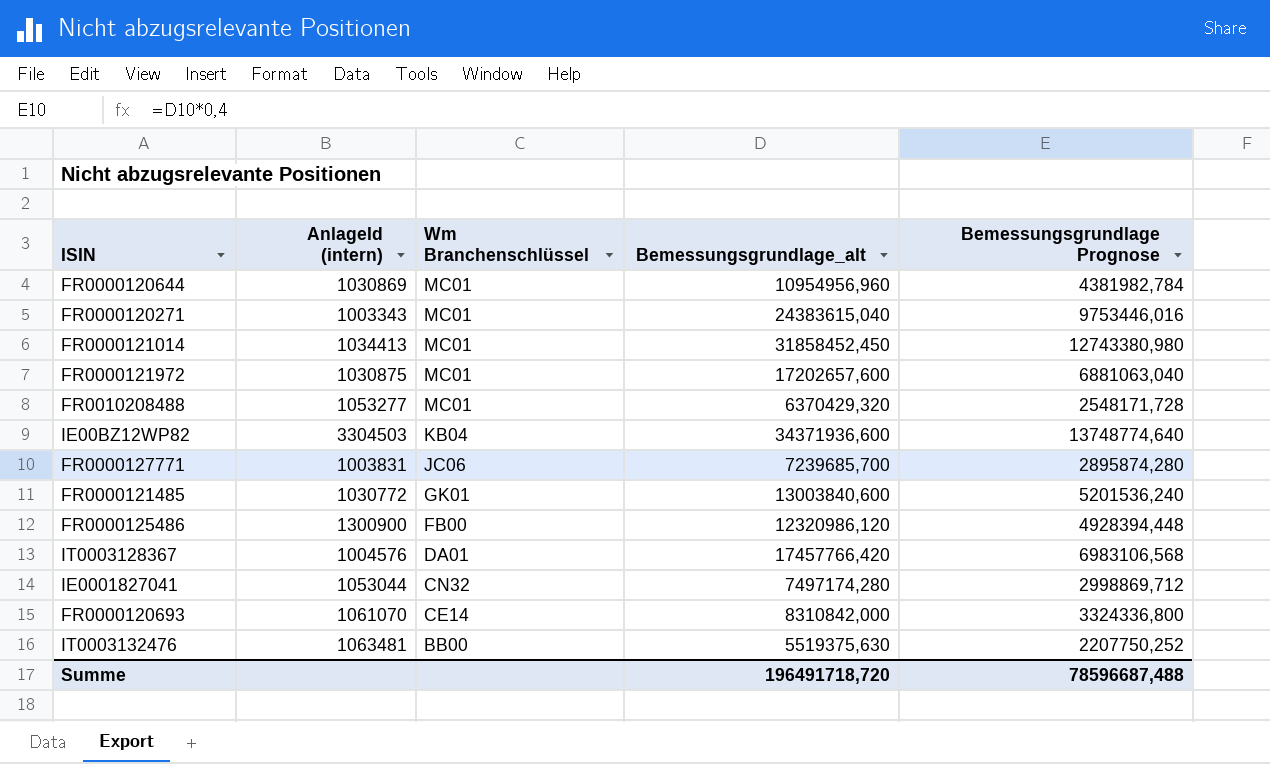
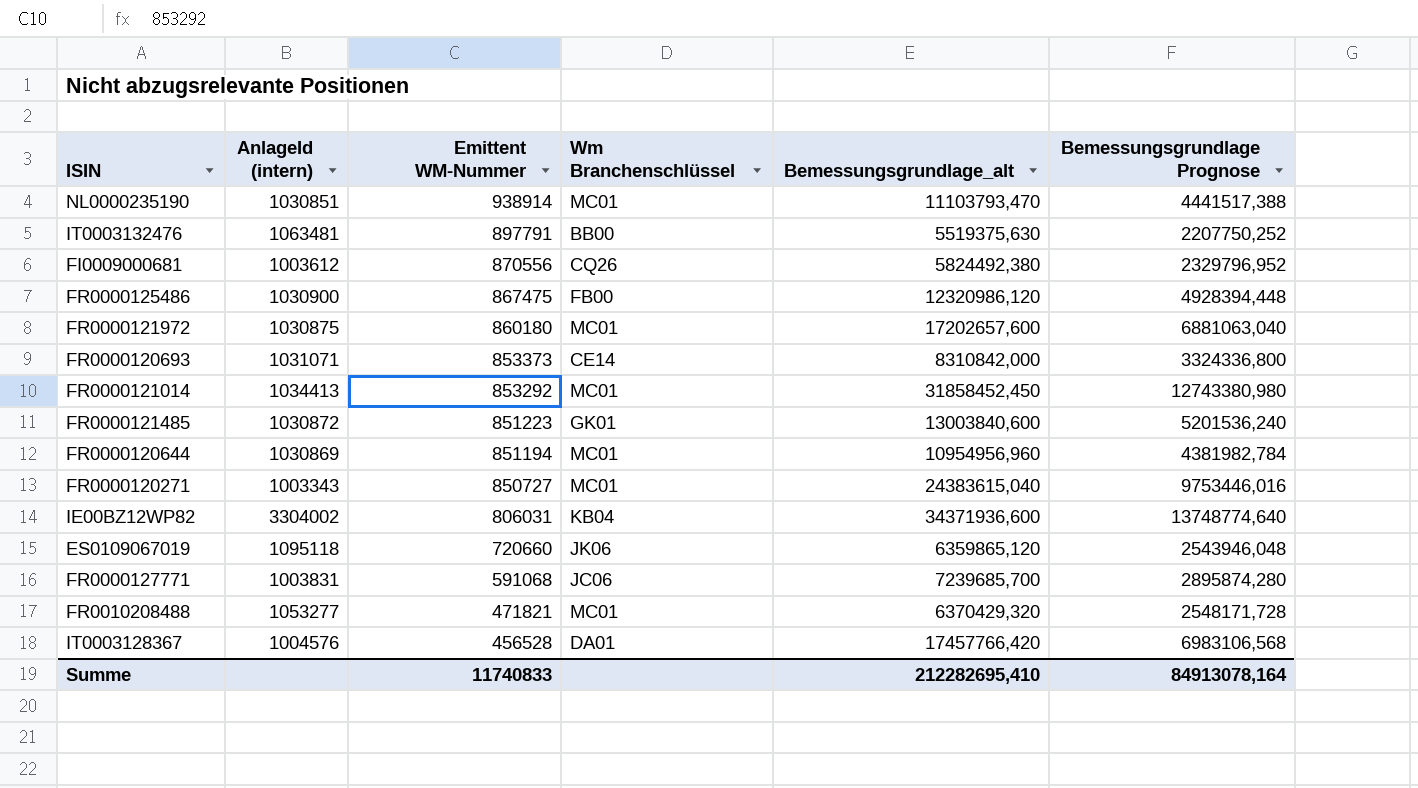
row order: Wm Branchenschlüssel descending -> Emittent WM-Nummer descending
column Emittent WM-Nummer | position: none -> 3
row IE0001827041: 1053044 | CN32 | 7497174,280 | 2998869,712 -> none
row NL0000235190: none -> 1030851 | 938914 | MC01 | 11103793,470 | 4441517,388
row FI0009000681: none -> 1003612 | 870556 | CQ26 | 5824492,380 | 2329796,952
FR0000125486 | AnlageId (intern): 1300900 -> 1030900
FR0000120693 | AnlageId (intern): 1061070 -> 1031071
FR0000121485 | AnlageId (intern): 1030772 -> 1030872
IE00BZ12WP82 | AnlageId (intern): 3304503 -> 3304002
row ES0109067019: none -> 1095118 | 720660 | JK06 | 6359865,120 | 2543946,048
Summe | Bemessungsgrundlage_alt: 196491718,720 -> 212282695,410
Summe | Bemessungsgrundlage Prognose: 78596687,488 -> 84913078,164

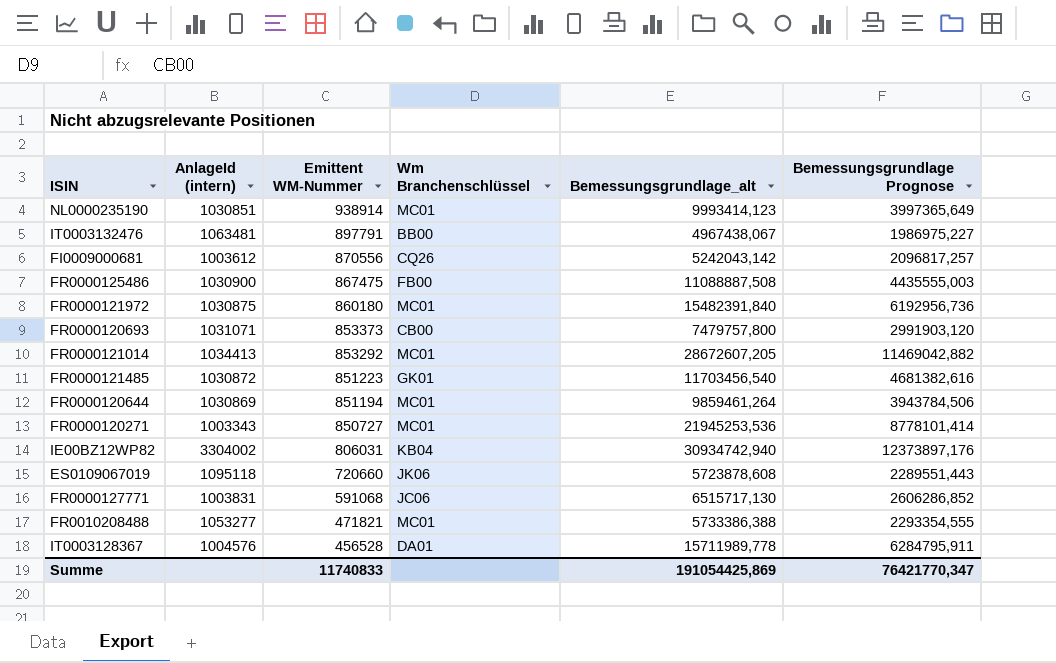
NL0000235190 | Bemessungsgrundlage_alt: 11103793,470 -> 9993414,123
NL0000235190 | Bemessungsgrundlage Prognose: 4441517,388 -> 3997365,649
IT0003132476 | Bemessungsgrundlage_alt: 5519375,630 -> 4967438,067
IT0003132476 | Bemessungsgrundlage Prognose: 2207750,252 -> 1986975,227
FI0009000681 | Bemessungsgrundlage_alt: 5824492,380 -> 5242043,142
FI0009000681 | Bemessungsgrundlage Prognose: 2329796,952 -> 2096817,257
FR0000125486 | Bemessungsgrundlage_alt: 12320986,120 -> 11088887,508
FR0000125486 | Bemessungsgrundlage Prognose: 4928394,448 -> 4435555,003
FR0000121972 | Bemessungsgrundlage_alt: 17202657,600 -> 15482391,840
FR0000121972 | Bemessungsgrundlage Prognose: 6881063,040 -> 6192956,736
FR0000120693 | Wm Branchenschlüssel: CE14 -> CB00
FR0000120693 | Bemessungsgrundlage_alt: 8310842,000 -> 7479757,800
FR0000120693 | Bemessungsgrundlage Prognose: 3324336,800 -> 2991903,120
FR0000121014 | Bemessungsgrundlage_alt: 31858452,450 -> 28672607,205
FR0000121014 | Bemessungsgrundlage Prognose: 12743380,980 -> 11469042,882
FR0000121485 | Bemessungsgrundlage_alt: 13003840,600 -> 11703456,540
FR0000121485 | Bemessungsgrundlage Prognose: 5201536,240 -> 4681382,616
FR0000120644 | Bemessungsgrundlage_alt: 10954956,960 -> 9859461,264
FR0000120644 | Bemessungsgrundlage Prognose: 4381982,784 -> 3943784,506
FR0000120271 | Bemessungsgrundlage_alt: 24383615,040 -> 21945253,536
FR0000120271 | Bemessungsgrundlage Prognose: 9753446,016 -> 8778101,414
IE00BZ12WP82 | Bemessungsgrundlage_alt: 34371936,600 -> 30934742,940
IE00BZ12WP82 | Bemessungsgrundlage Prognose: 13748774,640 -> 12373897,176
ES0109067019 | Bemessungsgrundlage_alt: 6359865,120 -> 5723878,608
ES0109067019 | Bemessungsgrundlage Prognose: 2543946,048 -> 2289551,443
FR0000127771 | Bemessungsgrundlage_alt: 7239685,700 -> 6515717,130
FR0000127771 | Bemessungsgrundlage Prognose: 2895874,280 -> 2606286,852
FR0010208488 | Bemessungsgrundlage_alt: 6370429,320 -> 5733386,388
FR0010208488 | Bemessungsgrundlage Prognose: 2548171,728 -> 2293354,555
IT0003128367 | Bemessungsgrundlage_alt: 17457766,420 -> 15711989,778
IT0003128367 | Bemessungsgrundlage Prognose: 6983106,568 -> 6284795,911
Summe | Bemessungsgrundlage_alt: 212282695,410 -> 191054425,869
Summe | Bemessungsgrundlage Prognose: 84913078,164 -> 76421770,347

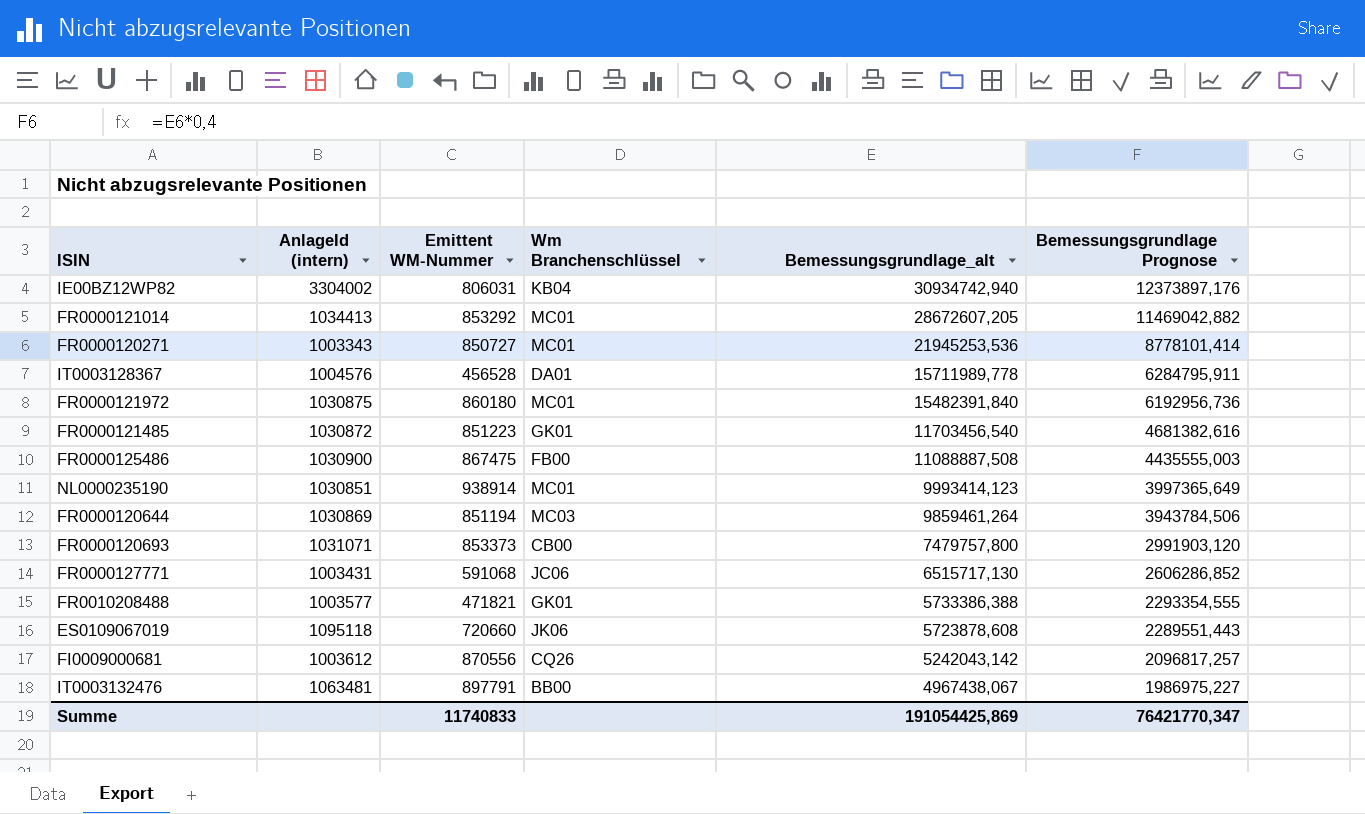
row order: Emittent WM-Nummer descending -> Bemessungsgrundlage_alt descending
FR0000120644 | Wm Branchenschlüssel: MC01 -> MC03
FR0000127771 | AnlageId (intern): 1003831 -> 1003431
FR0010208488 | AnlageId (intern): 1053277 -> 1003577
FR0010208488 | Wm Branchenschlüssel: MC01 -> GK01

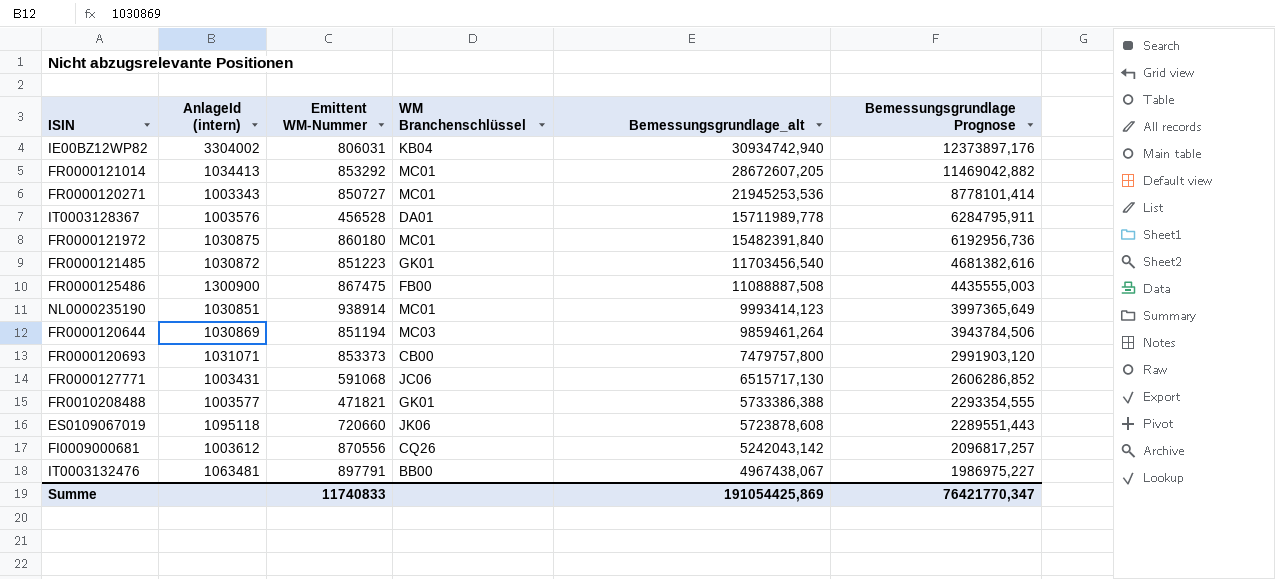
column name: Wm Branchenschlüssel -> WM Branchenschlüssel
IT0003128367 | AnlageId (intern): 1004576 -> 1003576
FR0000125486 | AnlageId (intern): 1030900 -> 1300900

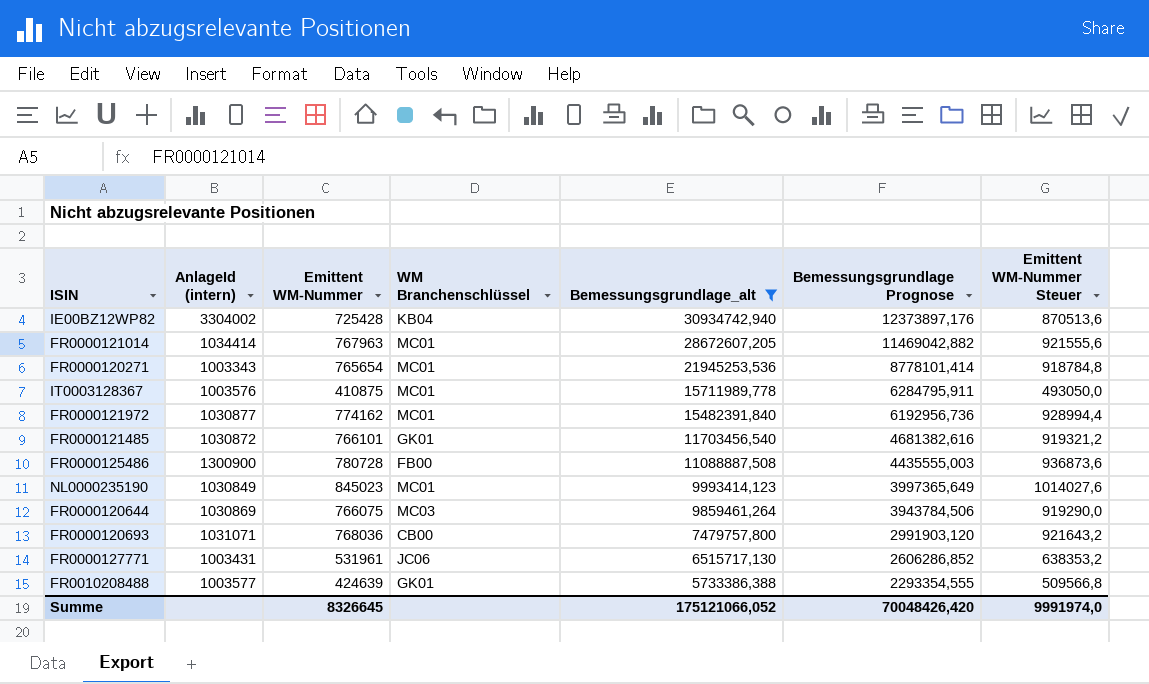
filter: none -> Bemessungsgrundlage_alt >= 5733386,388
column Emittent WM-Nummer Steuer | formula: none -> [Emittent WM-Nummer] * 1,2
IE00BZ12WP82 | Emittent WM-Nummer: 806031 -> 725428
FR0000121014 | AnlageId (intern): 1034413 -> 1034414
FR0000121014 | Emittent WM-Nummer: 853292 -> 767963
FR0000120271 | Emittent WM-Nummer: 850727 -> 765654
IT0003128367 | Emittent WM-Nummer: 456528 -> 410875
IT0003128367 | WM Branchenschlüssel: DA01 -> MC01
FR0000121972 | AnlageId (intern): 1030875 -> 1030877
FR0000121972 | Emittent WM-Nummer: 860180 -> 774162
FR0000121485 | Emittent WM-Nummer: 851223 -> 766101
FR0000125486 | Emittent WM-Nummer: 867475 -> 780728
NL0000235190 | AnlageId (intern): 1030851 -> 1030849
NL0000235190 | Emittent WM-Nummer: 938914 -> 845023
FR0000120644 | Emittent WM-Nummer: 851194 -> 766075
FR0000120693 | Emittent WM-Nummer: 853373 -> 768036
FR0000127771 | Emittent WM-Nummer: 591068 -> 531961
FR0010208488 | Emittent WM-Nummer: 471821 -> 424639
Summe | Emittent WM-Nummer: 11740833 -> 8326645
Summe | Bemessungsgrundlage_alt: 191054425,869 -> 175121066,052
Summe | Bemessungsgrundlage Prognose: 76421770,347 -> 70048426,420

